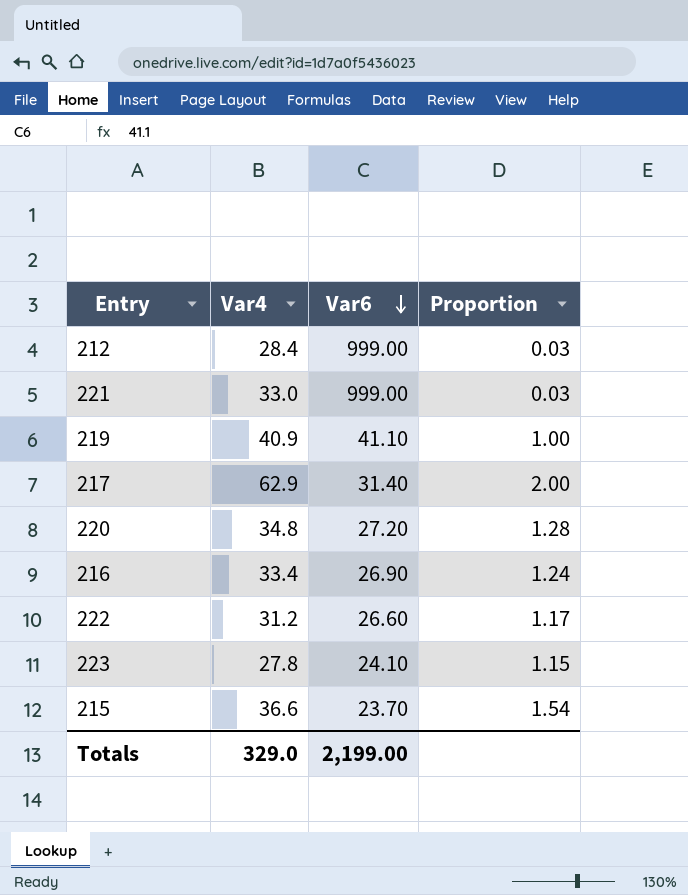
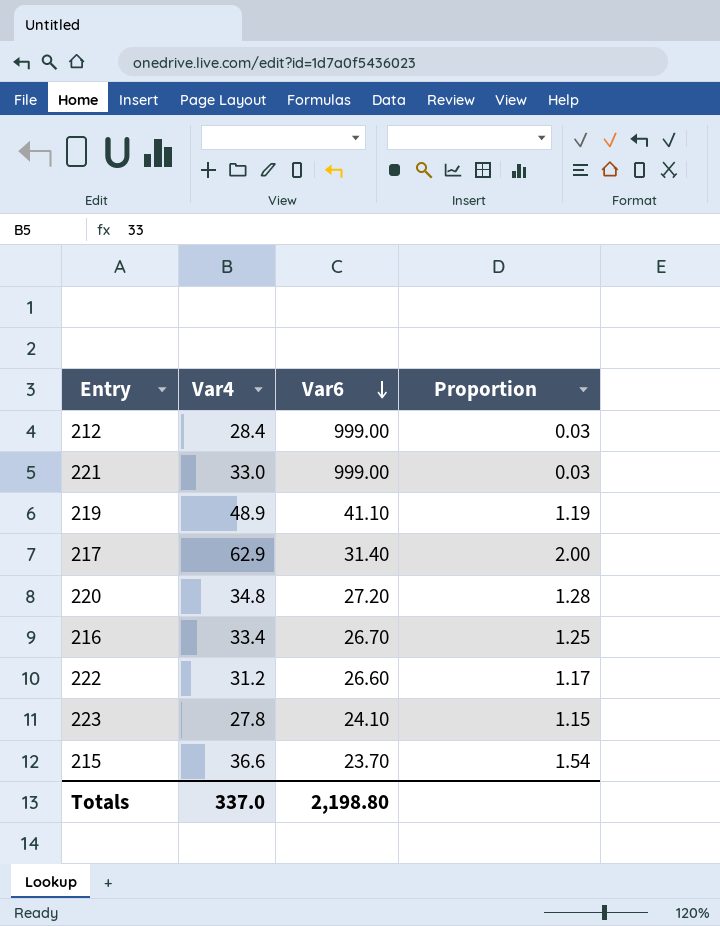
219 | Var4: 40.9 -> 48.9
219 | Proportion: 1.00 -> 1.19
216 | Var6: 26.90 -> 26.70
216 | Proportion: 1.24 -> 1.25
Totals | Var4: 329.0 -> 337.0
Totals | Var6: 2,199.00 -> 2,198.80

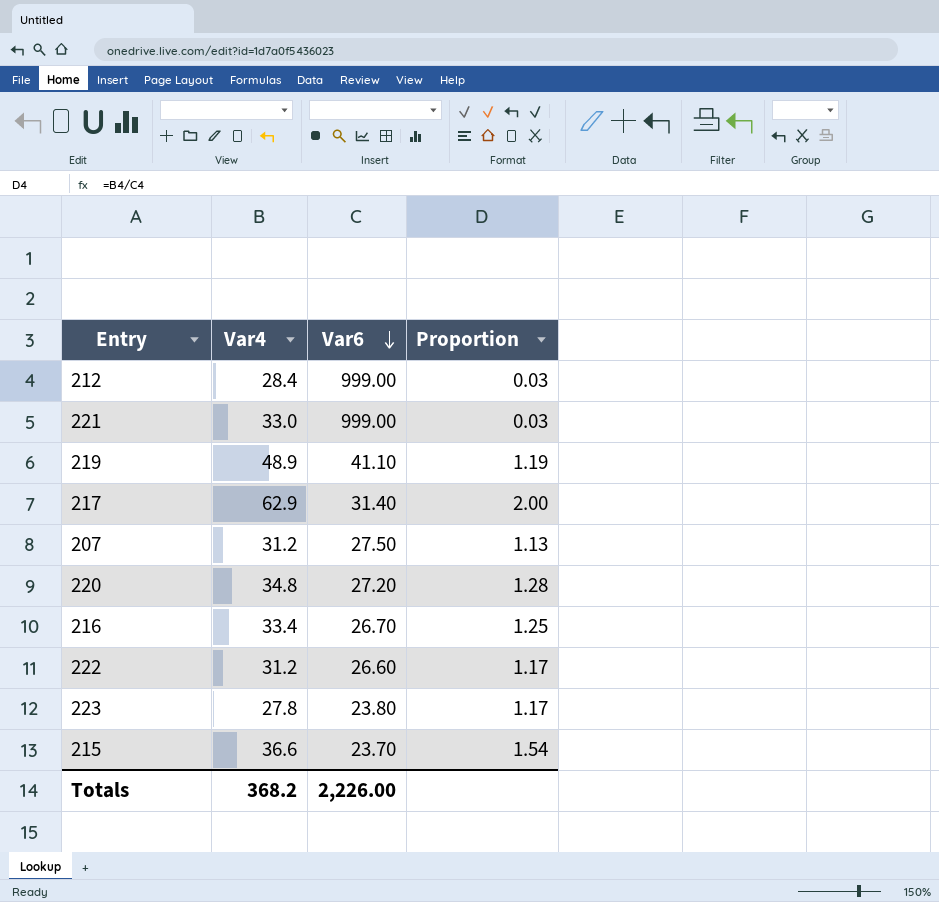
row 207: none -> 31.2 | 27.50 | 1.13
223 | Var6: 24.10 -> 23.80
223 | Proportion: 1.15 -> 1.17
Totals | Var4: 337.0 -> 368.2
Totals | Var6: 2,198.80 -> 2,226.00

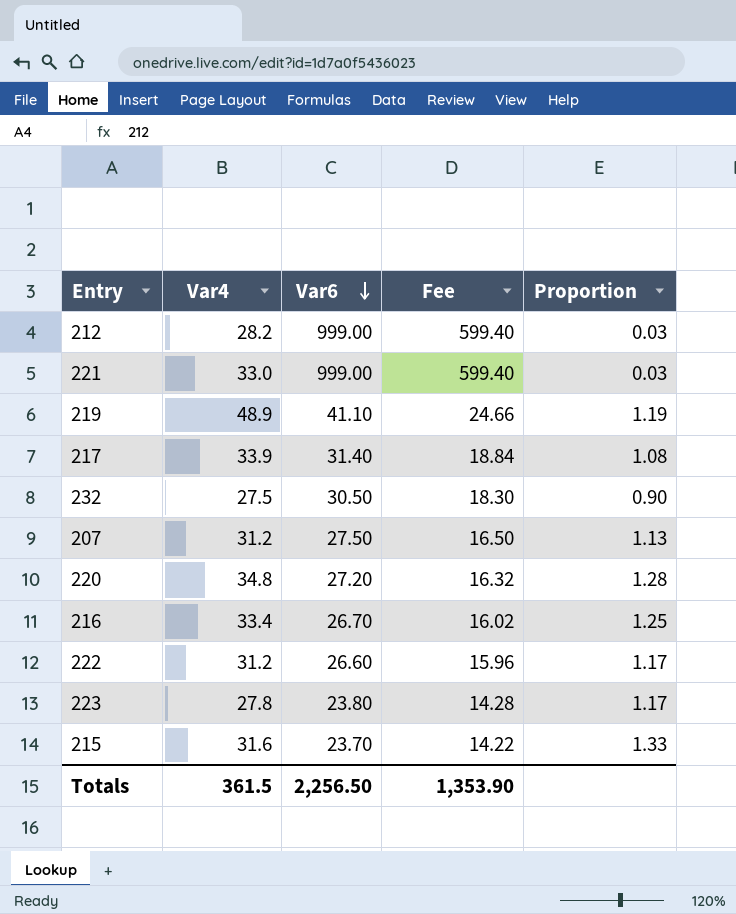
column Fee | formula: none -> [Var6] * 0.6
212 | Var4: 28.4 -> 28.2
217 | Var4: 62.9 -> 33.9
217 | Proportion: 2.00 -> 1.08
row 232: none -> 27.5 | 30.50 | 18.30 | 0.90
215 | Var4: 36.6 -> 31.6
215 | Proportion: 1.54 -> 1.33
Totals | Var4: 368.2 -> 361.5
Totals | Var6: 2,226.00 -> 2,256.50

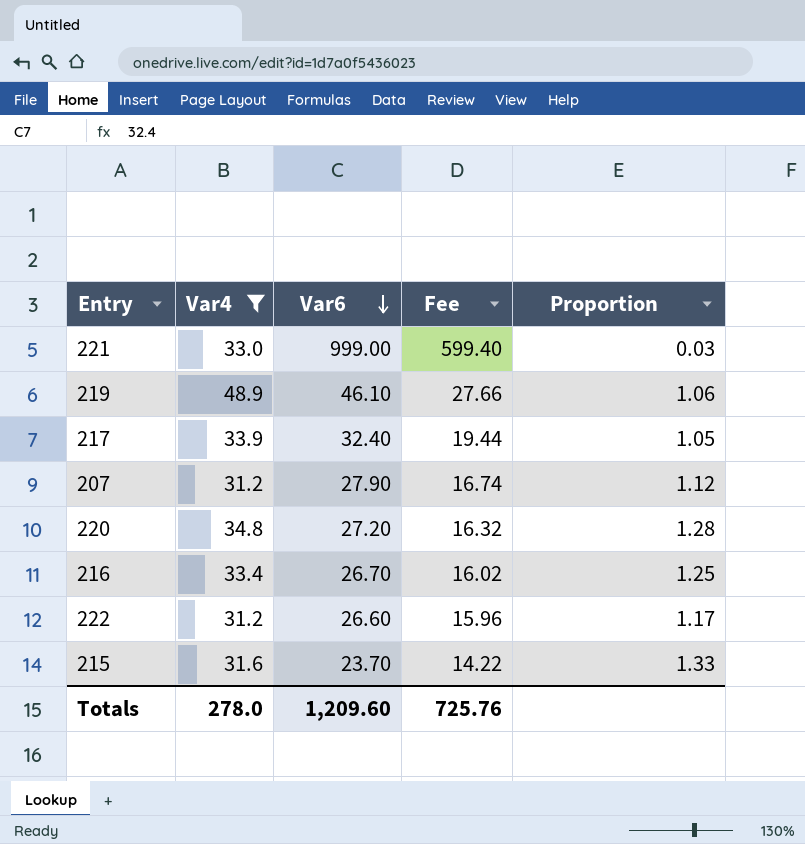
filter: none -> Var4 >= 31.2
219 | Var6: 41.10 -> 46.10
219 | Fee: 24.66 -> 27.66
219 | Proportion: 1.19 -> 1.06
217 | Var6: 31.40 -> 32.40
217 | Fee: 18.84 -> 19.44
217 | Proportion: 1.08 -> 1.05
207 | Var6: 27.50 -> 27.90
207 | Fee: 16.50 -> 16.74
207 | Proportion: 1.13 -> 1.12
Totals | Var4: 361.5 -> 278.0
Totals | Var6: 2,256.50 -> 1,209.60
Totals | Fee: 1,353.90 -> 725.76

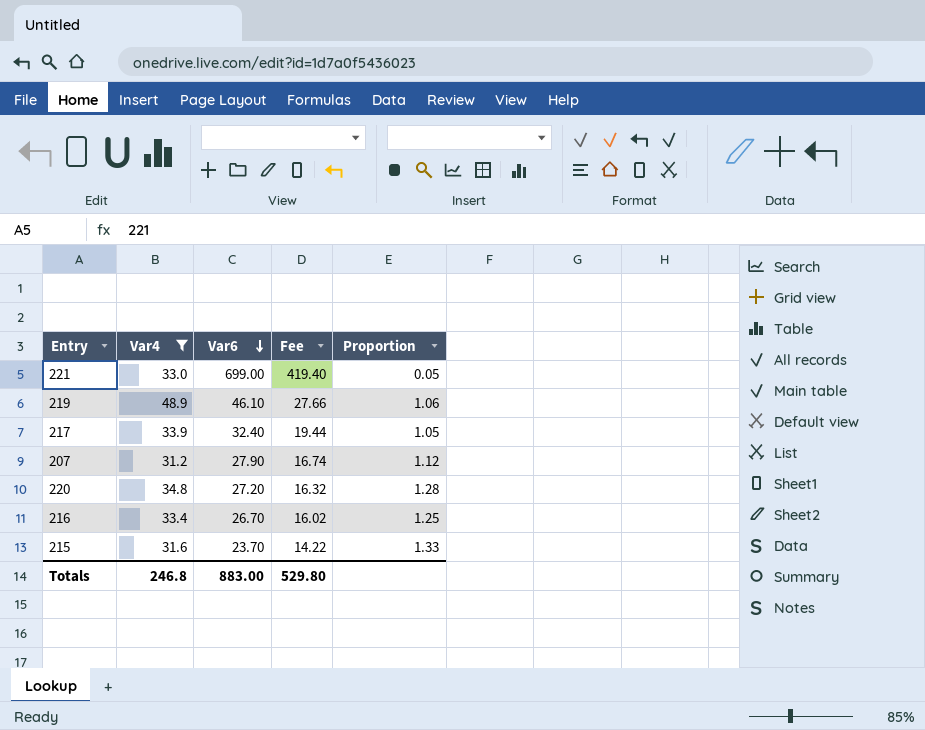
row 222: 31.2 | 26.60 | 15.96 | 1.17 -> none
221 | Var6: 999.00 -> 699.00
221 | Fee: 599.40 -> 419.40
221 | Proportion: 0.03 -> 0.05
Totals | Var4: 278.0 -> 246.8
Totals | Var6: 1,209.60 -> 883.00
Totals | Fee: 725.76 -> 529.80

